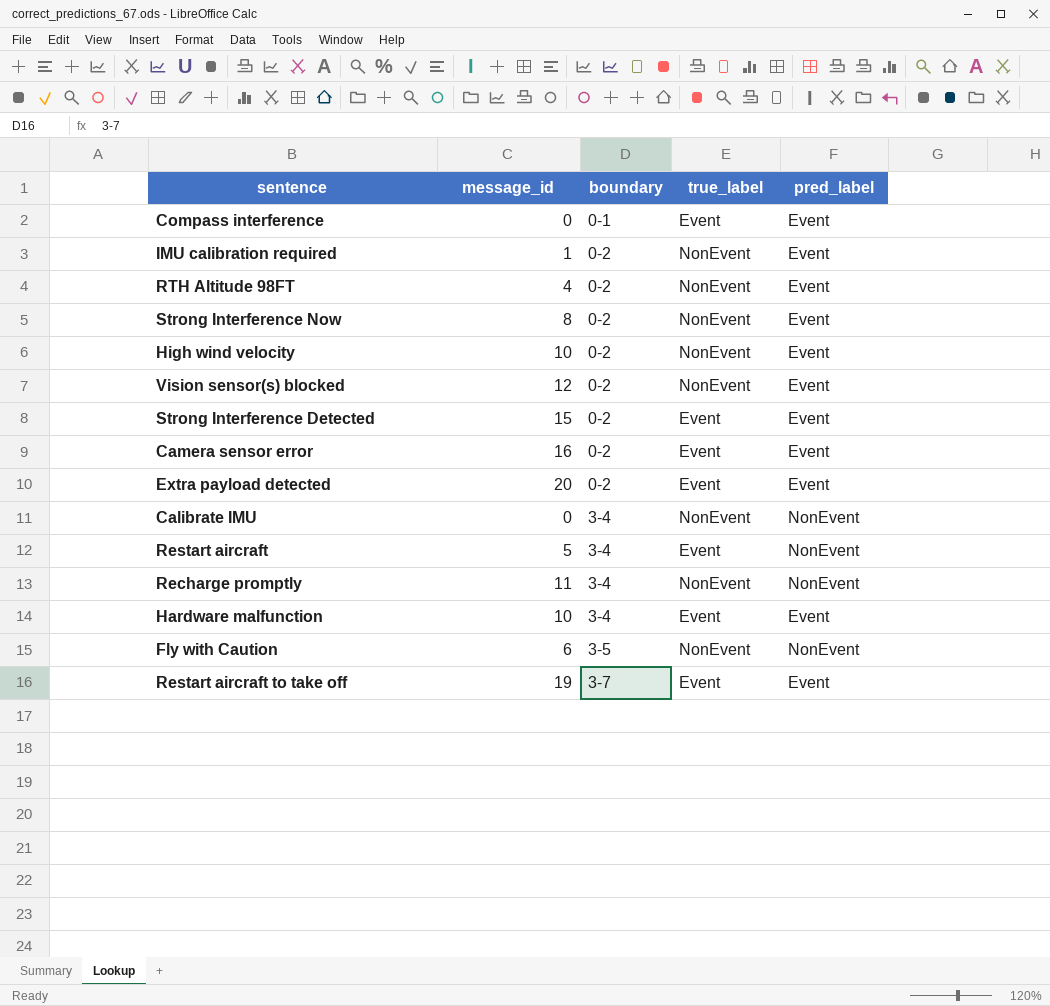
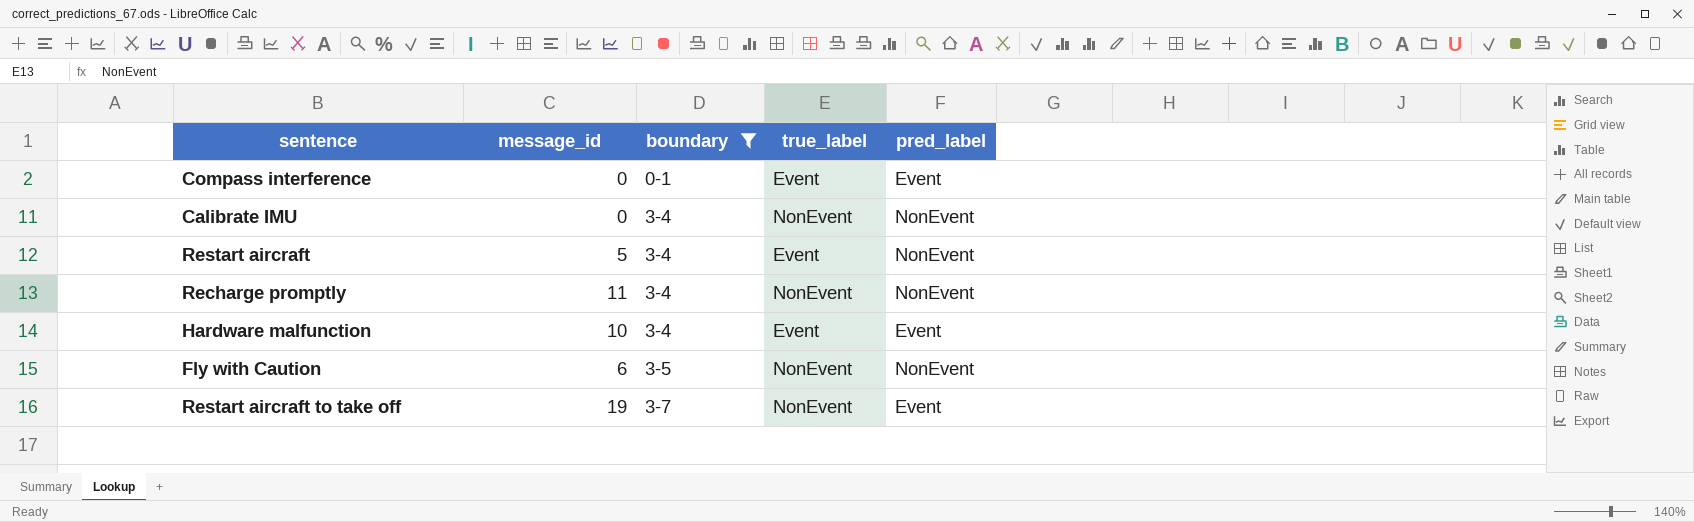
filter: none -> boundary != 0-2
Restart aircraft to take off | true_label: Event -> NonEvent

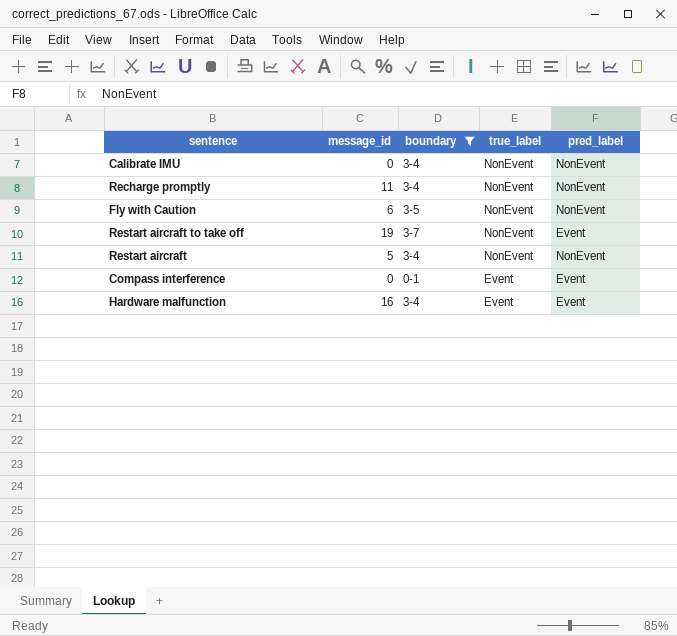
row order: boundary ascending -> true_label descending
Restart aircraft | true_label: Event -> NonEvent
Hardware malfunction | message_id: 10 -> 16

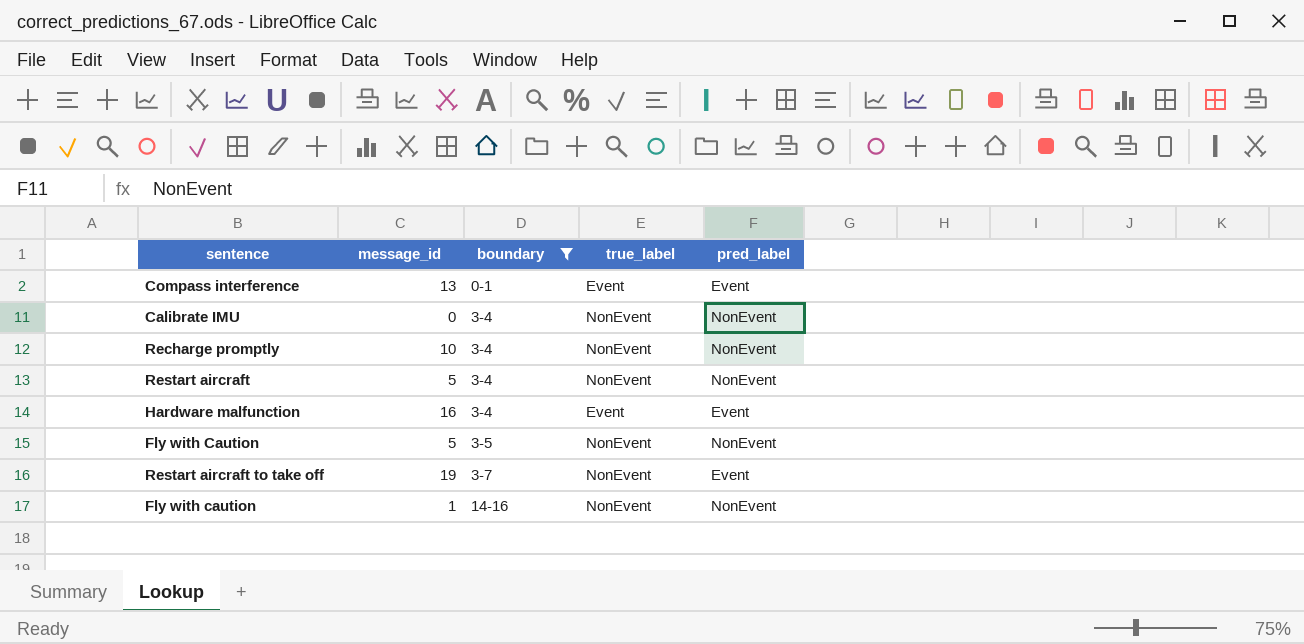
row order: true_label descending -> boundary ascending
Compass interference | message_id: 0 -> 13
Recharge promptly | message_id: 11 -> 10
Fly with Caution | message_id: 6 -> 5
row Fly with caution: none -> 1 | 14-16 | NonEvent | NonEvent

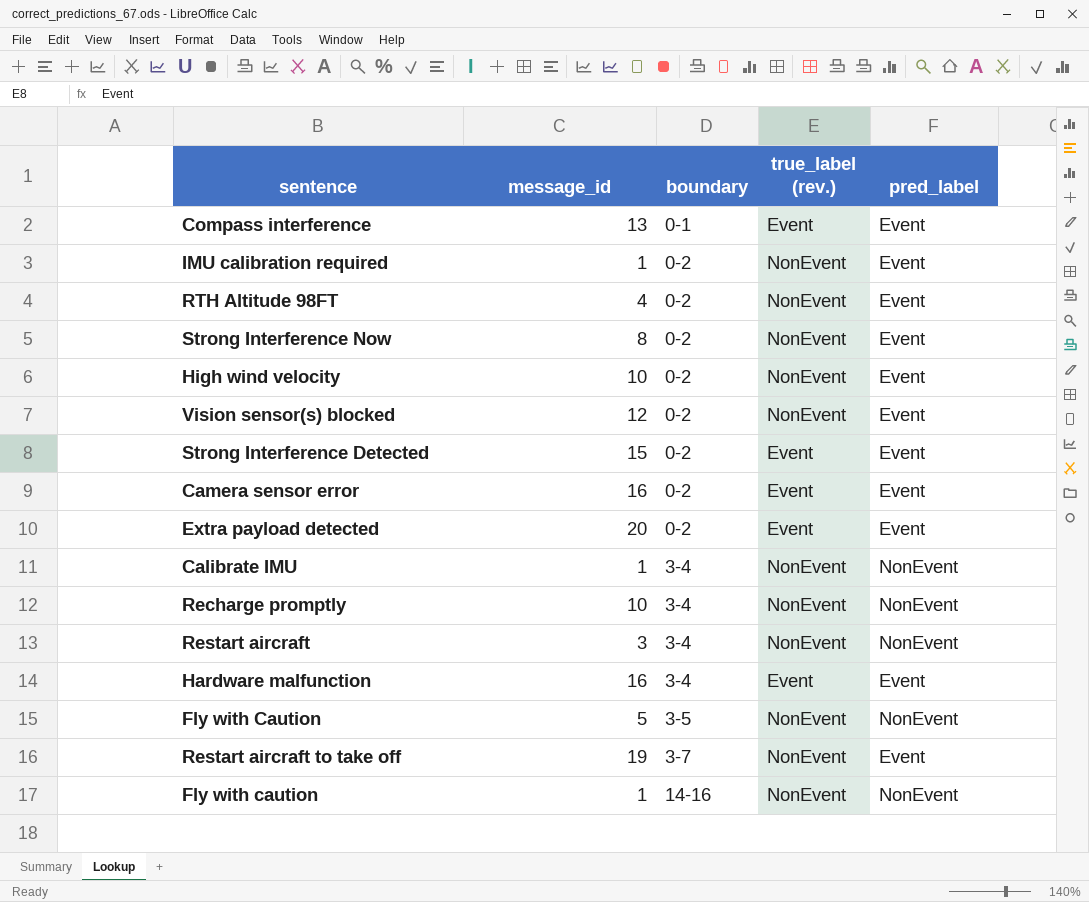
filter: boundary != 0-2 -> none
column name: true_label -> true_label (rev.)
Calibrate IMU | message_id: 0 -> 1
Restart aircraft | message_id: 5 -> 3

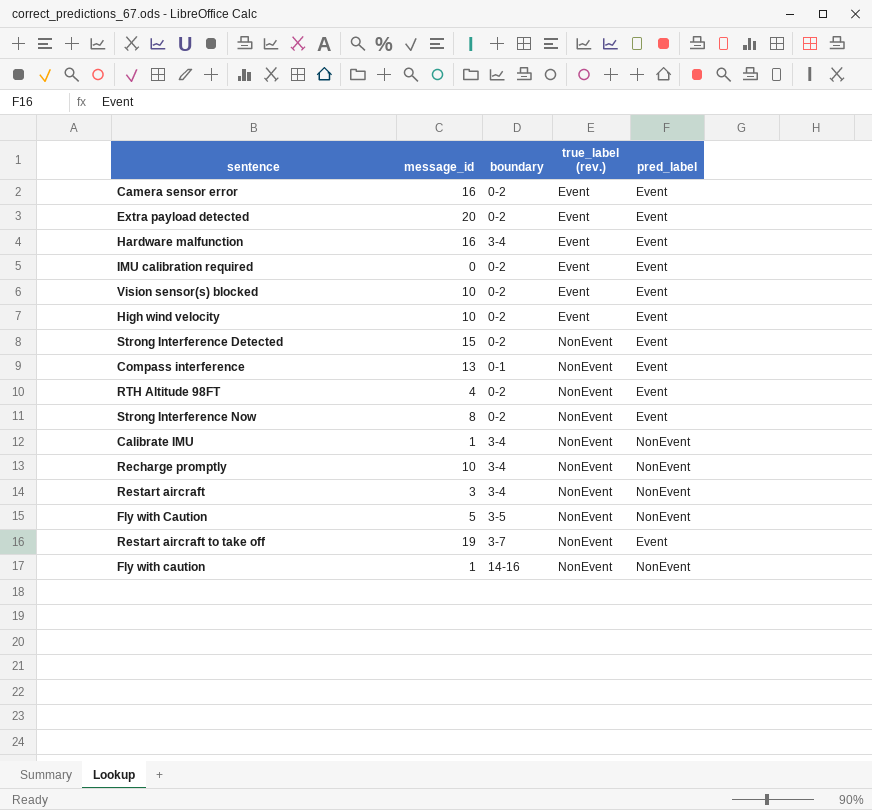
row order: boundary ascending -> true_label (rev.) ascending
IMU calibration required | message_id: 1 -> 0
IMU calibration required | true_label (rev.): NonEvent -> Event
Vision sensor(s) blocked | message_id: 12 -> 10
Vision sensor(s) blocked | true_label (rev.): NonEvent -> Event
High wind velocity | true_label (rev.): NonEvent -> Event
Strong Interference Detected | true_label (rev.): Event -> NonEvent
Compass interference | true_label (rev.): Event -> NonEvent

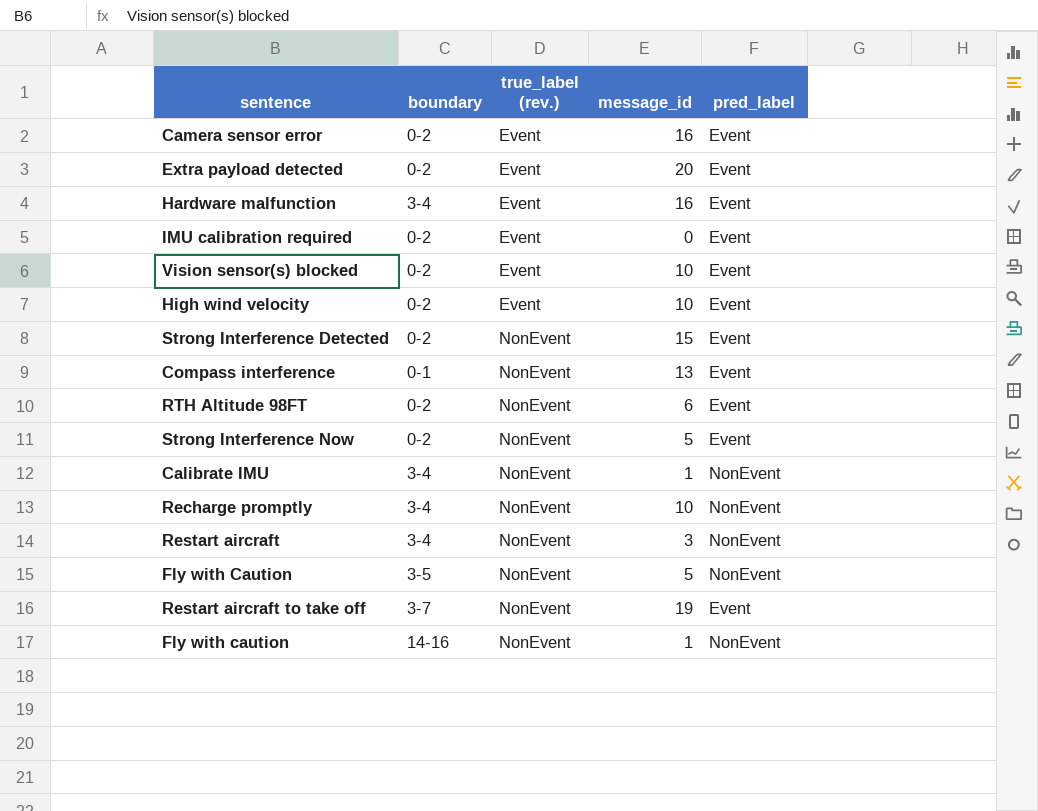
column message_id | position: 2 -> 4
RTH Altitude 98FT | message_id: 4 -> 6
Strong Interference Now | message_id: 8 -> 5

